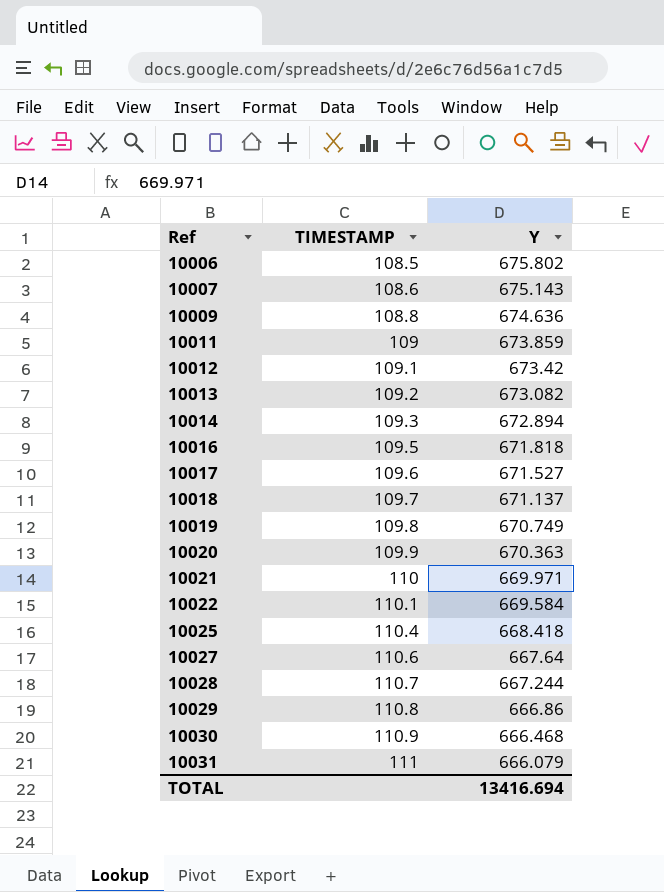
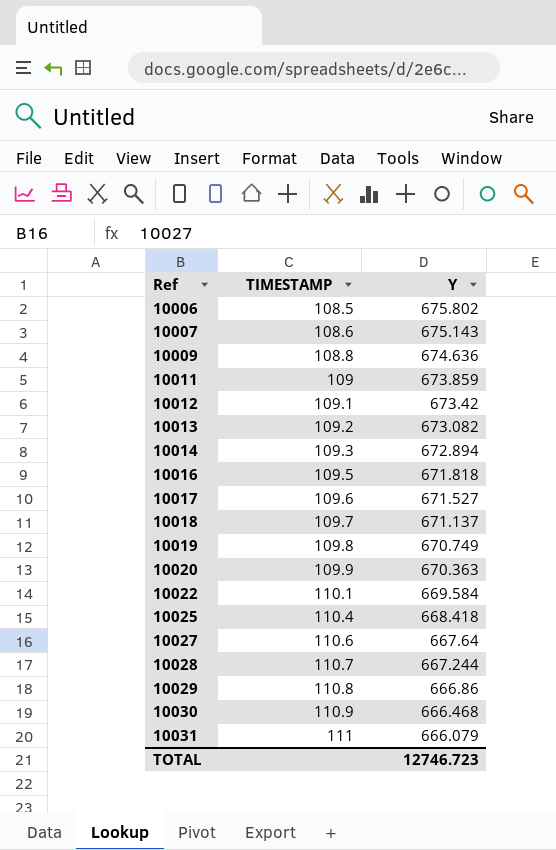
row 10021: 110 | 669.971 -> none
TOTAL | Y: 13416.694 -> 12746.723

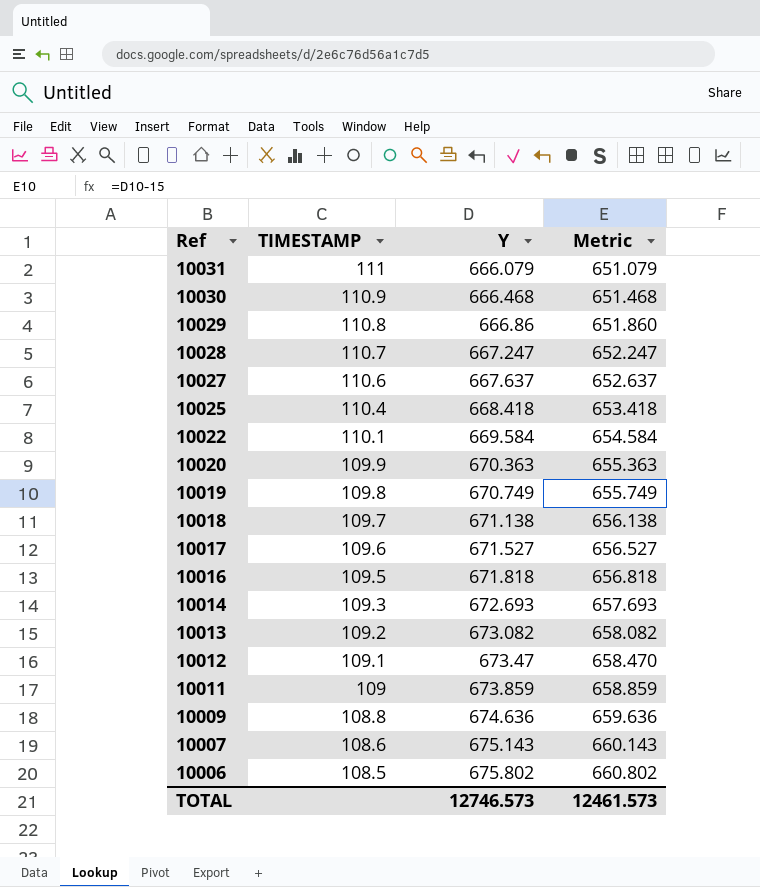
row order: Ref ascending -> Ref descending
column Metric | formula: none -> [Y] - 15
10028 | Y: 667.244 -> 667.247
10027 | Y: 667.64 -> 667.637
10018 | Y: 671.137 -> 671.138
10014 | Y: 672.894 -> 672.693
10012 | Y: 673.42 -> 673.47
TOTAL | Y: 12746.723 -> 12746.573

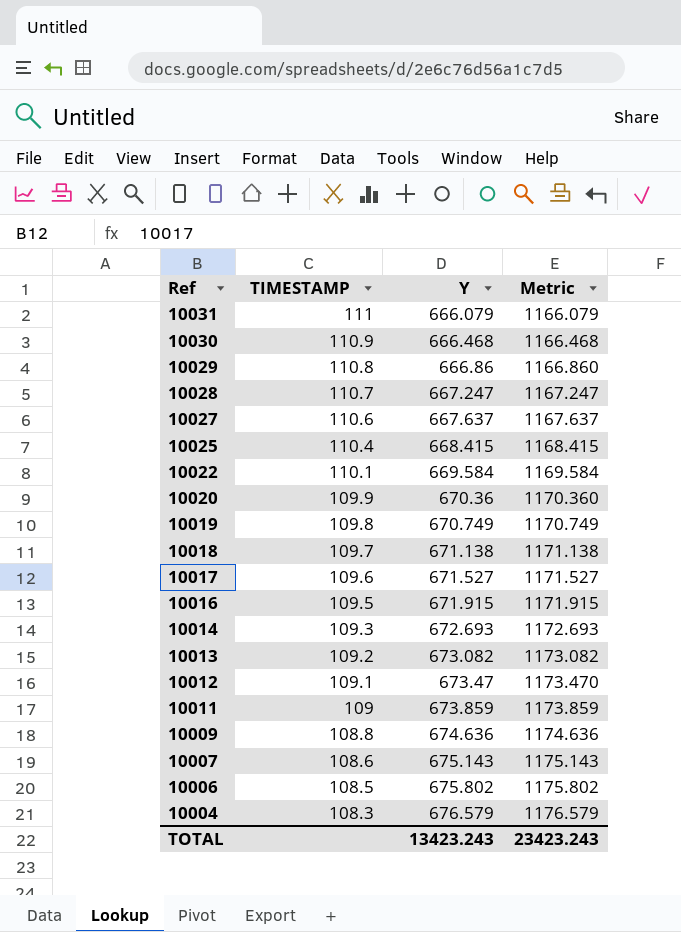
column Metric | formula: [Y] - 15 -> [Y] + 500
10025 | Y: 668.418 -> 668.415
10020 | Y: 670.363 -> 670.36
10016 | Y: 671.818 -> 671.915
row 10004: none -> 108.3 | 676.579 | 1176.579
TOTAL | Y: 12746.573 -> 13423.243
TOTAL | Metric: 12461.573 -> 23423.243

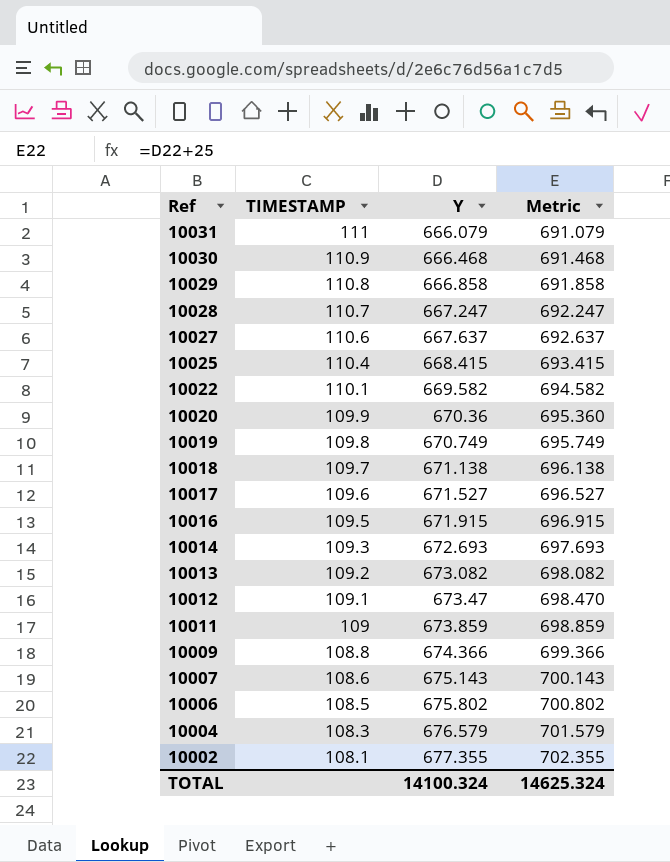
column Metric | formula: [Y] + 500 -> [Y] + 25
10029 | Y: 666.86 -> 666.858
10022 | Y: 669.584 -> 669.582
10009 | Y: 674.636 -> 674.366
row 10002: none -> 108.1 | 677.355 | 702.355
TOTAL | Y: 13423.243 -> 14100.324
TOTAL | Metric: 23423.243 -> 14625.324

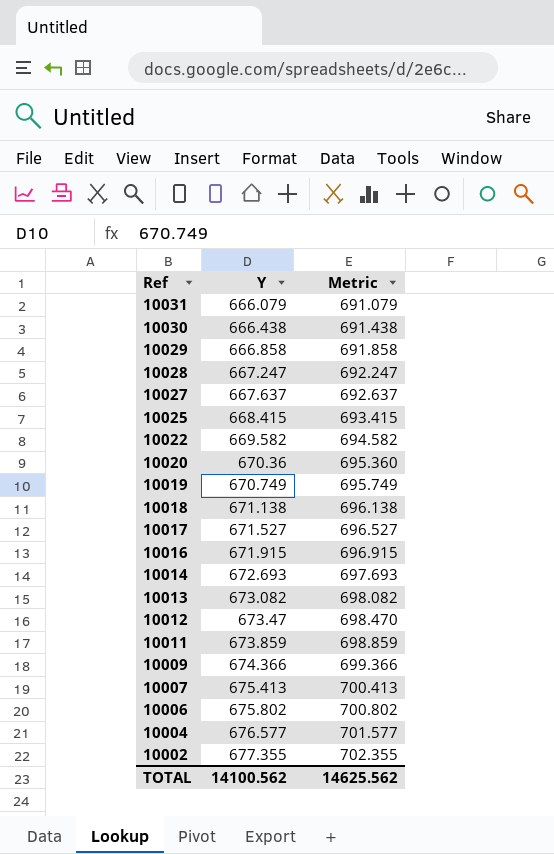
column TIMESTAMP | position: 2 -> none
10030 | Y: 666.468 -> 666.438
10030 | Metric: 691.468 -> 691.438
10007 | Y: 675.143 -> 675.413
10007 | Metric: 700.143 -> 700.413
10004 | Y: 676.579 -> 676.577
10004 | Metric: 701.579 -> 701.577
TOTAL | Y: 14100.324 -> 14100.562
TOTAL | Metric: 14625.324 -> 14625.562

